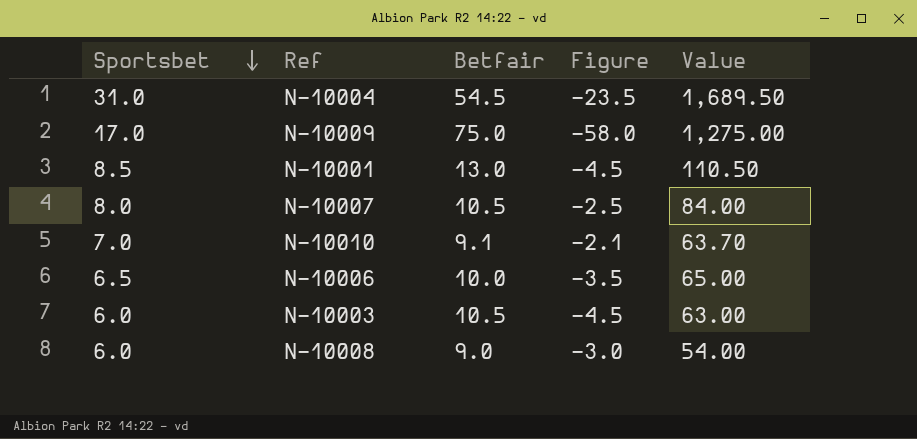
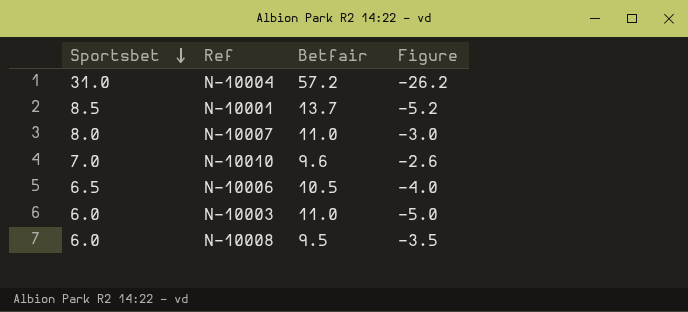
column Value | formula: [Sportsbet] * [Betfair] -> none
row N-10009: 17.0 | 75.0 | -58.0 | 1,275.00 -> none
N-10004 | Betfair: 54.5 -> 57.2
N-10004 | Figure: -23.5 -> -26.2
N-10001 | Betfair: 13.0 -> 13.7
N-10001 | Figure: -4.5 -> -5.2
N-10007 | Betfair: 10.5 -> 11.0
N-10007 | Figure: -2.5 -> -3.0
N-10010 | Betfair: 9.1 -> 9.6
N-10010 | Figure: -2.1 -> -2.6
N-10006 | Betfair: 10.0 -> 10.5
N-10006 | Figure: -3.5 -> -4.0
N-10003 | Betfair: 10.5 -> 11.0
N-10003 | Figure: -4.5 -> -5.0
N-10008 | Betfair: 9.0 -> 9.5
N-10008 | Figure: -3.0 -> -3.5

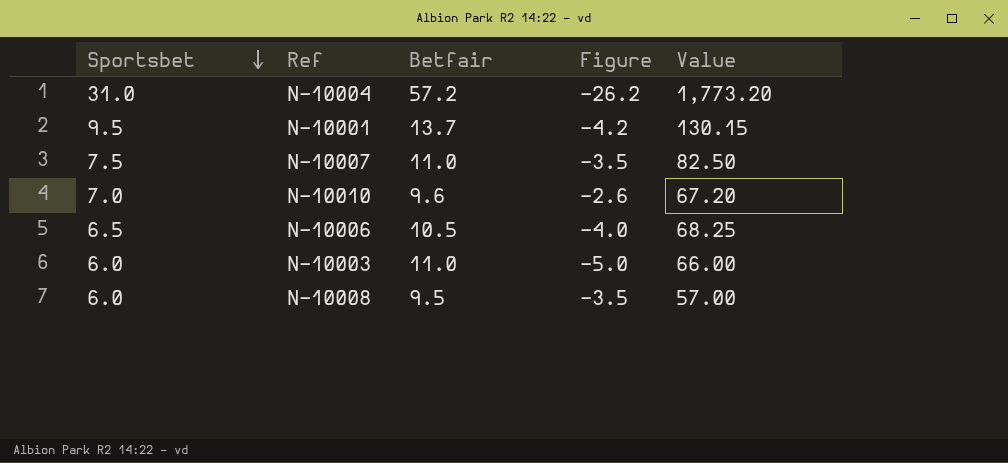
column Value | formula: none -> [Sportsbet] * [Betfair]
N-10001 | Sportsbet: 8.5 -> 9.5
N-10001 | Figure: -5.2 -> -4.2
N-10007 | Sportsbet: 8.0 -> 7.5
N-10007 | Figure: -3.0 -> -3.5

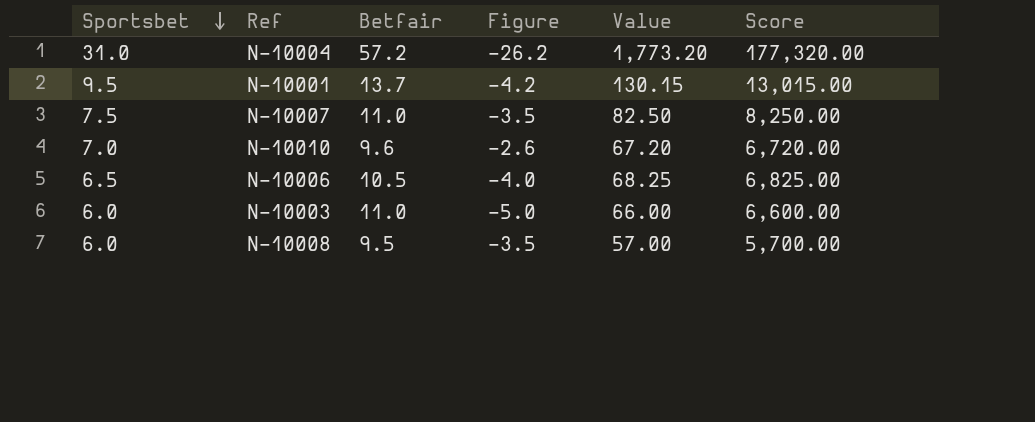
column Score | formula: none -> [Value] * 100

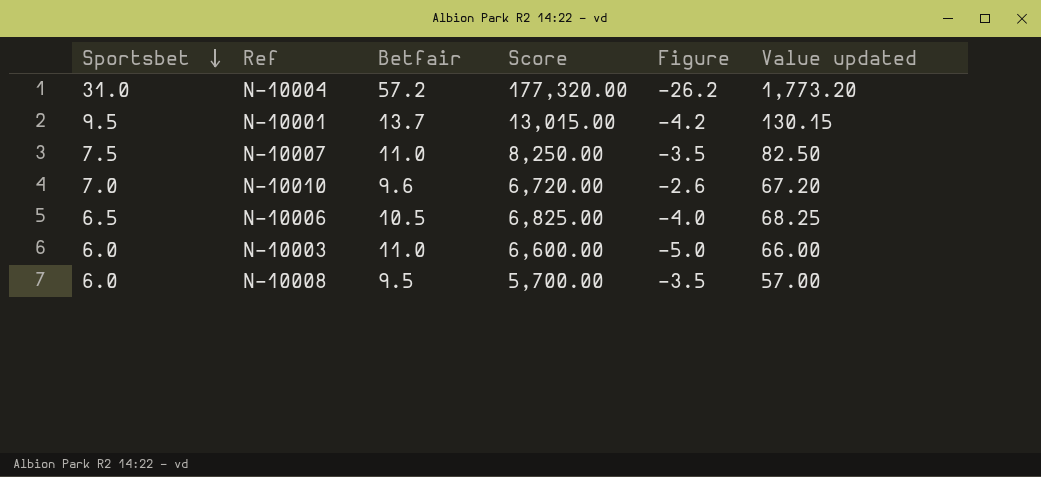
column Score | position: 6 -> 4
column name: Value -> Value updated

